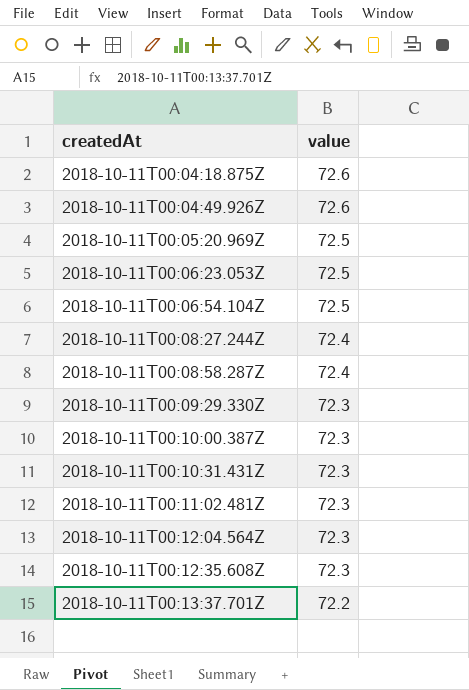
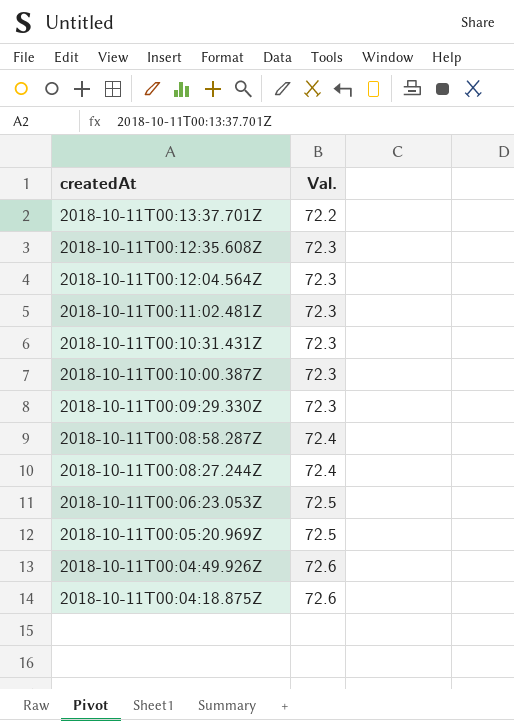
row order: createdAt ascending -> createdAt descending
column name: value -> Val.
row 2018-10-11T00:06:54.104Z: 72.5 -> none

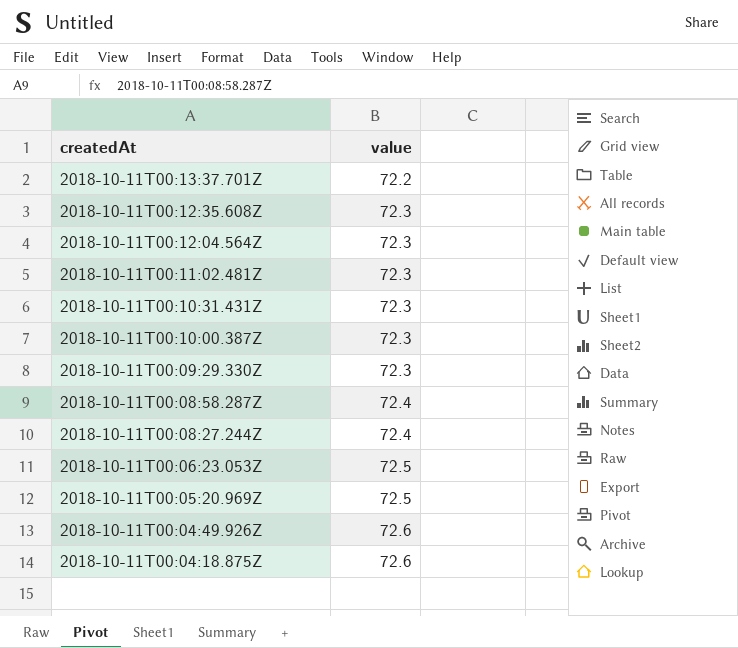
column name: Val. -> value

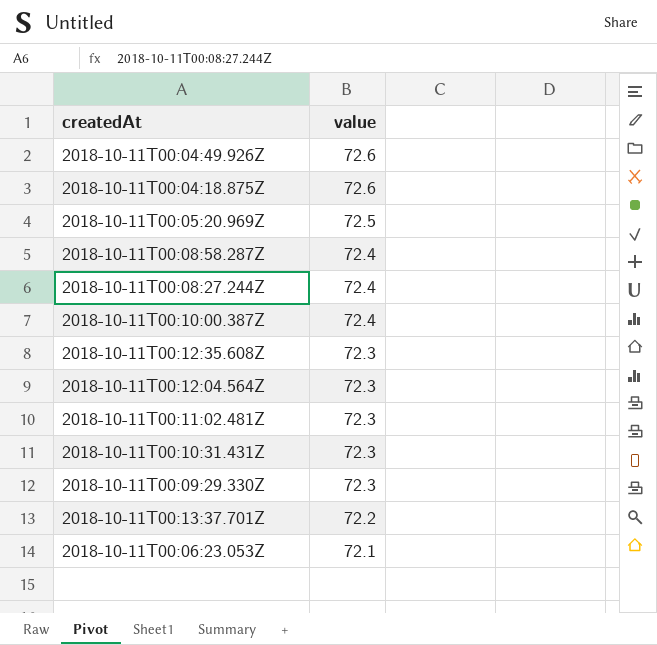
row order: createdAt descending -> value descending
2018-10-11T00:10:00.387Z | value: 72.3 -> 72.4
2018-10-11T00:06:23.053Z | value: 72.5 -> 72.1

